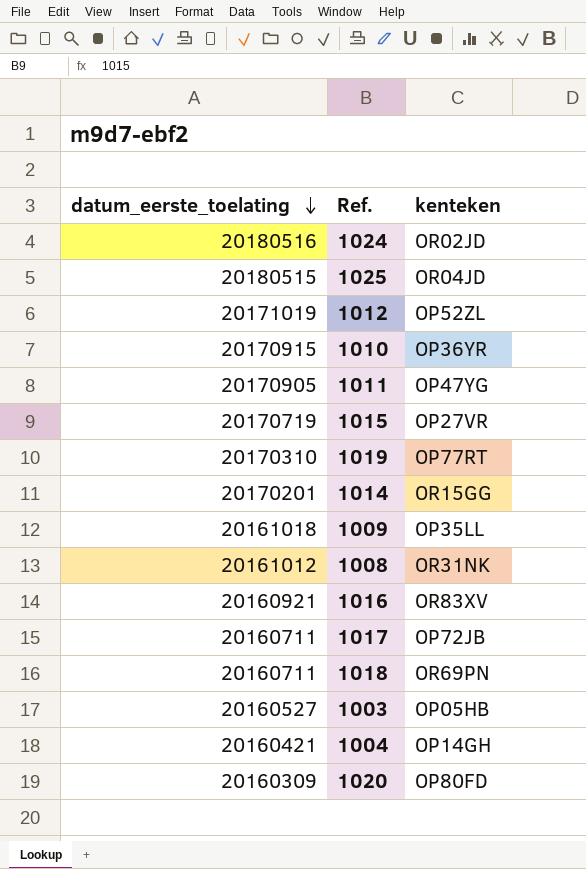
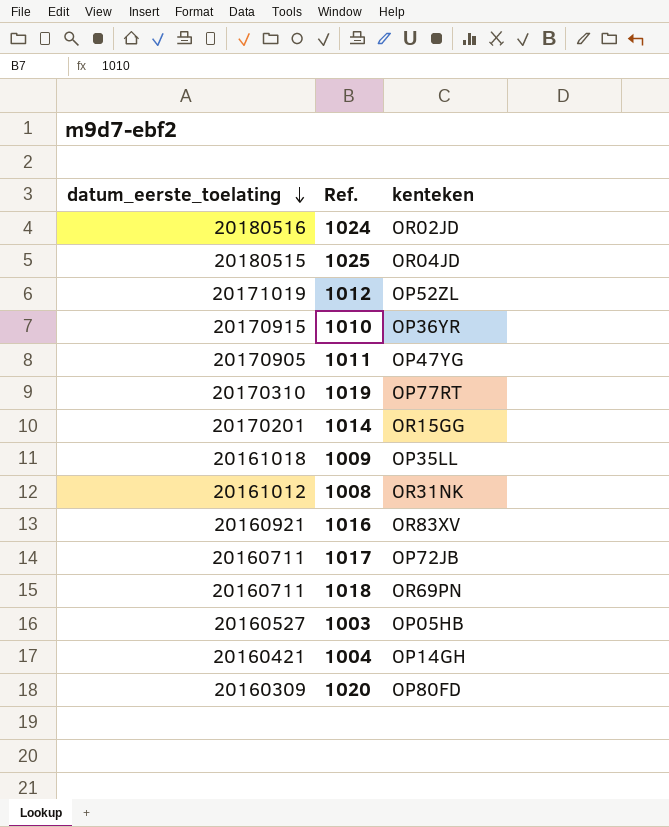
row 1015: 20170719 | OP27VR -> none

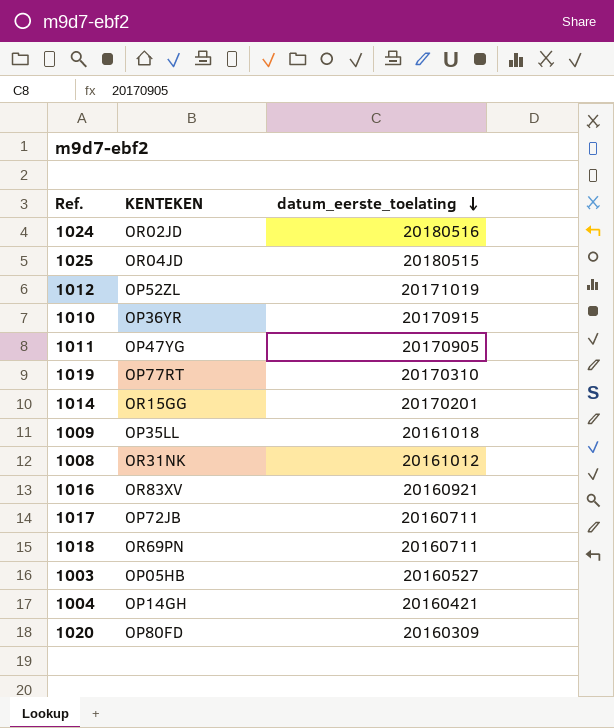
column name: kenteken -> KENTEKEN
column datum_eerste_toelating | position: 1 -> 3

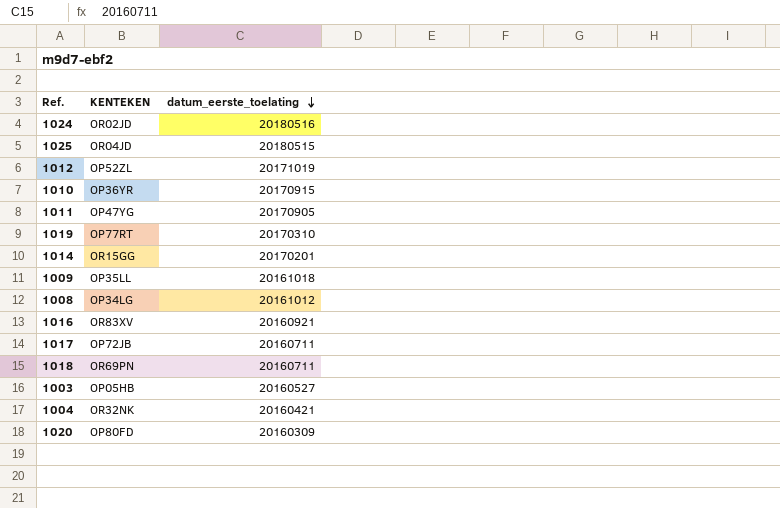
1008 | KENTEKEN: OR31NK -> OP34LG
1004 | KENTEKEN: OP14GH -> OR32NK

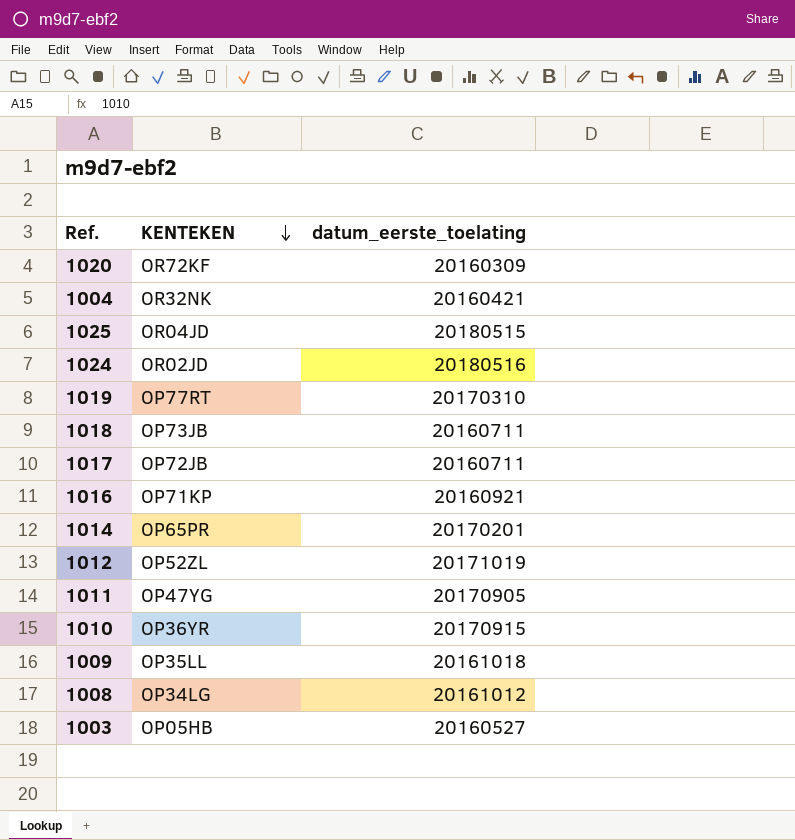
row order: datum_eerste_toelating descending -> KENTEKEN descending
1020 | KENTEKEN: OP80FD -> OR72KF
1018 | KENTEKEN: OR69PN -> OP73JB
1016 | KENTEKEN: OR83XV -> OP71KP
1014 | KENTEKEN: OR15GG -> OP65PR

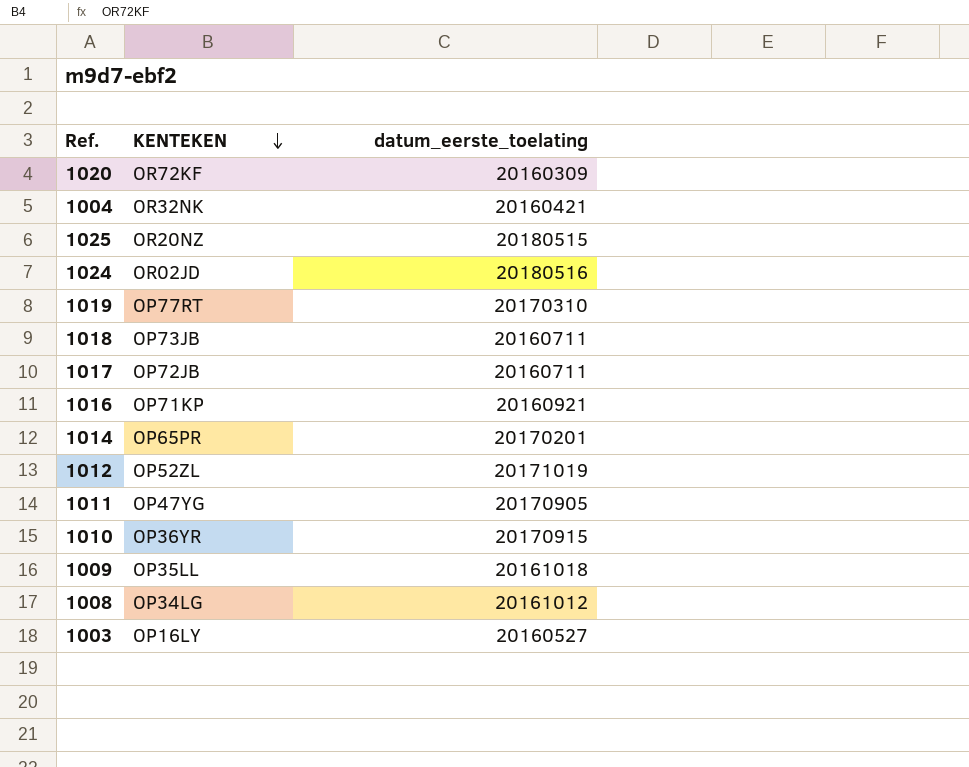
1025 | KENTEKEN: OR04JD -> OR20NZ
1003 | KENTEKEN: OP05HB -> OP16LY

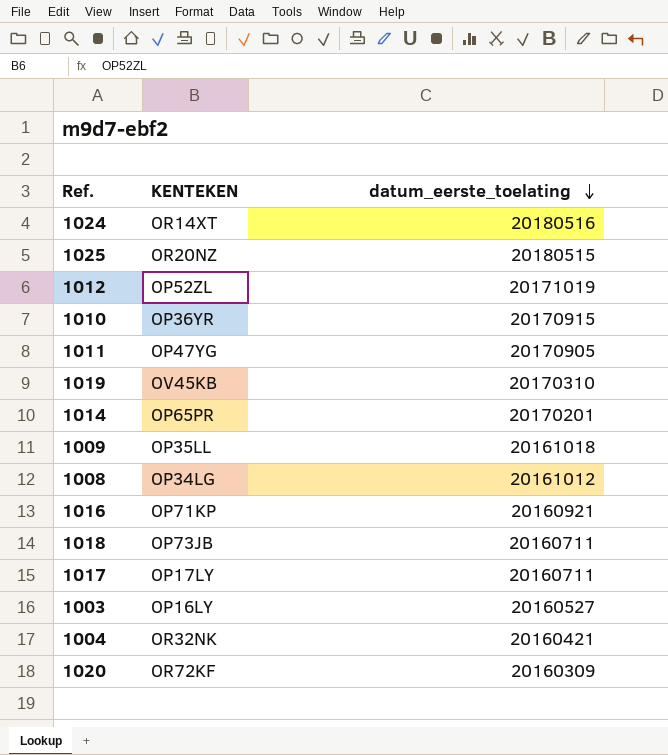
row order: KENTEKEN descending -> datum_eerste_toelating descending
1024 | KENTEKEN: OR02JD -> OR14XT
1019 | KENTEKEN: OP77RT -> OV45KB
1017 | KENTEKEN: OP72JB -> OP17LY

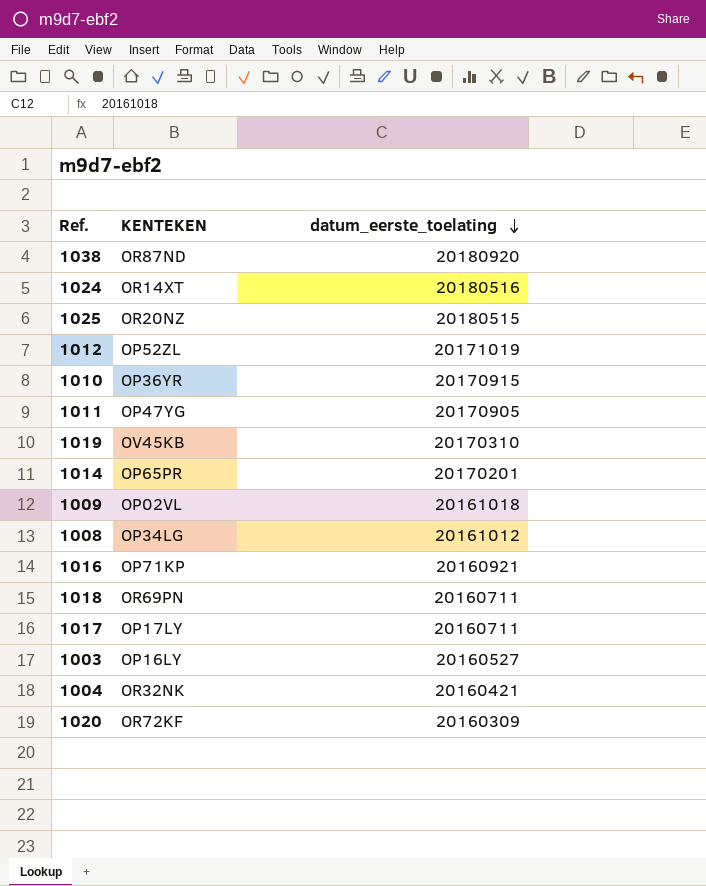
row 1038: none -> OR87ND | 20180920
1009 | KENTEKEN: OP35LL -> OP02VL
1018 | KENTEKEN: OP73JB -> OR69PN

